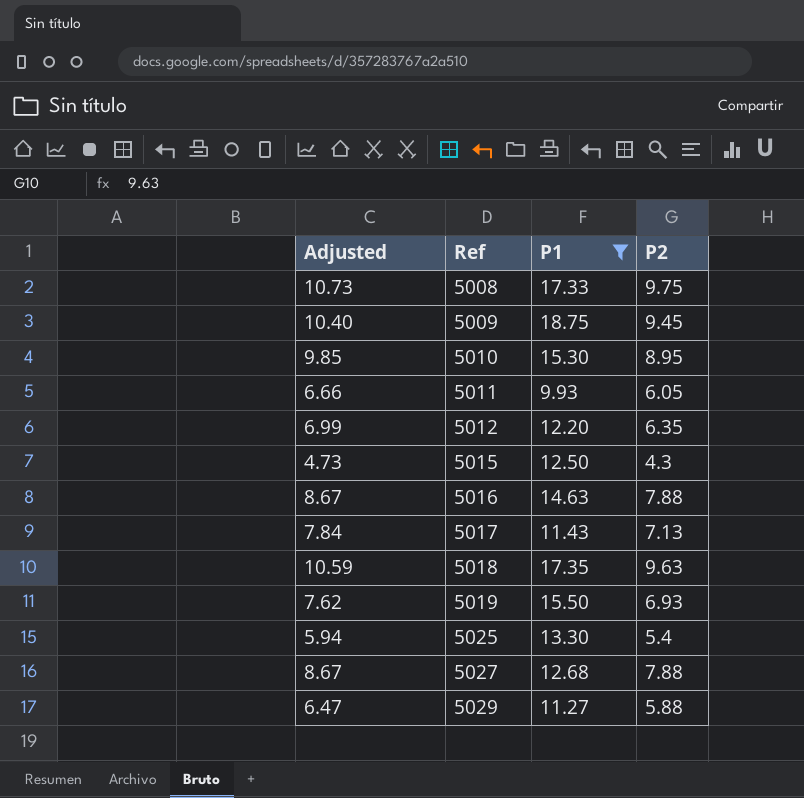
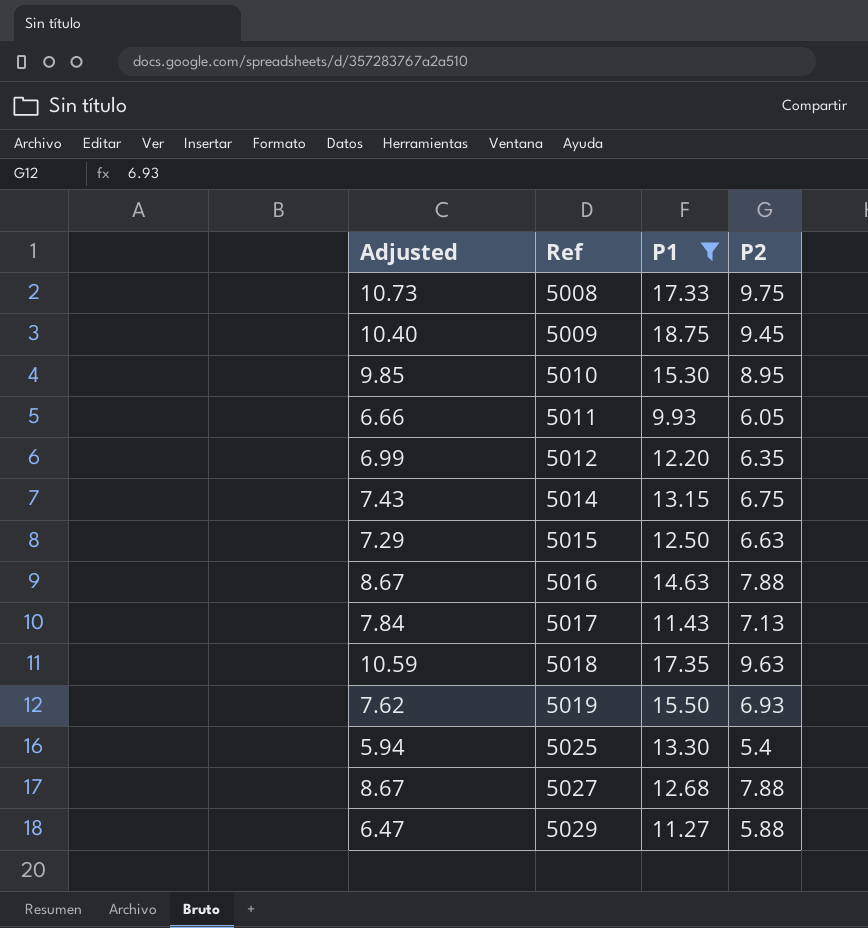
row 5014: none -> 7.43 | 13.15 | 6.75
5015 | Adjusted: 4.73 -> 7.29
5015 | P2: 4.3 -> 6.63

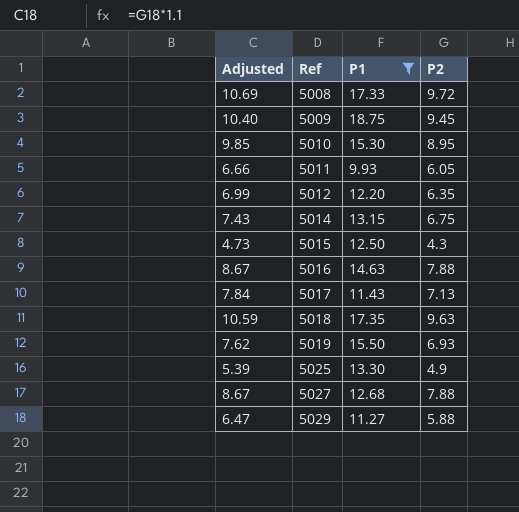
5008 | Adjusted: 10.73 -> 10.69
5008 | P2: 9.75 -> 9.72
5015 | Adjusted: 7.29 -> 4.73
5015 | P2: 6.63 -> 4.3
5025 | Adjusted: 5.94 -> 5.39
5025 | P2: 5.4 -> 4.9

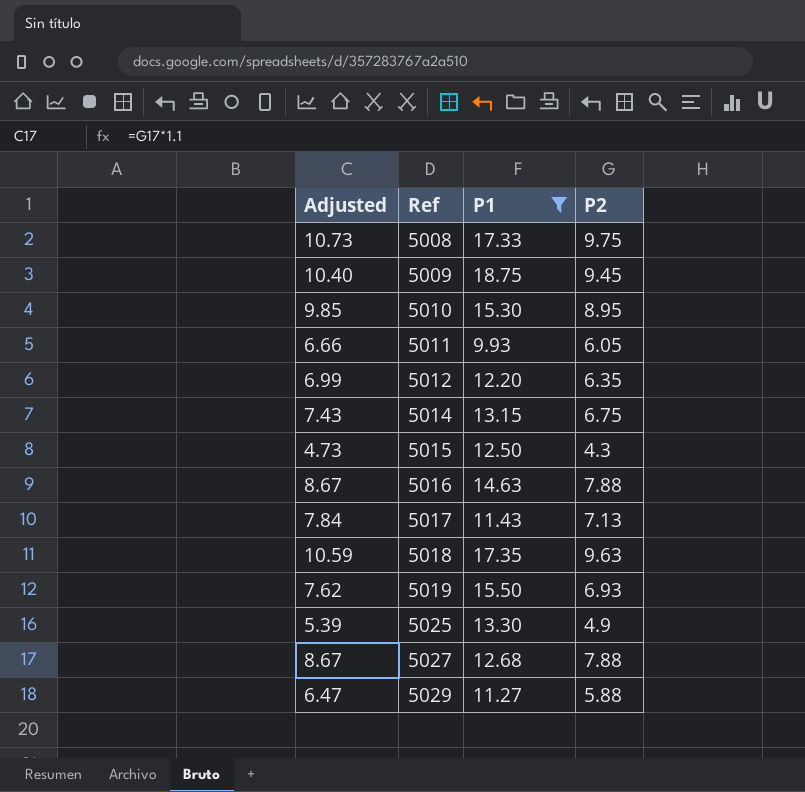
5008 | Adjusted: 10.69 -> 10.73
5008 | P2: 9.72 -> 9.75

